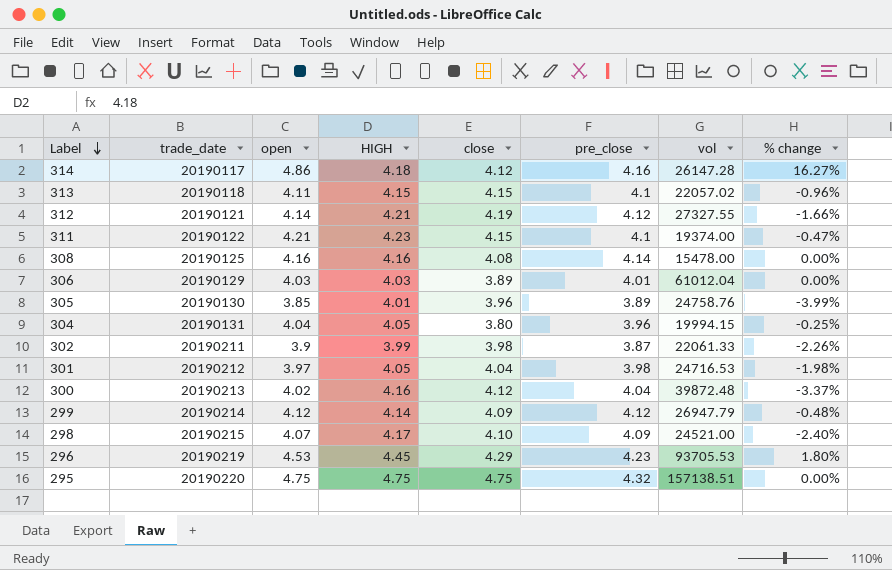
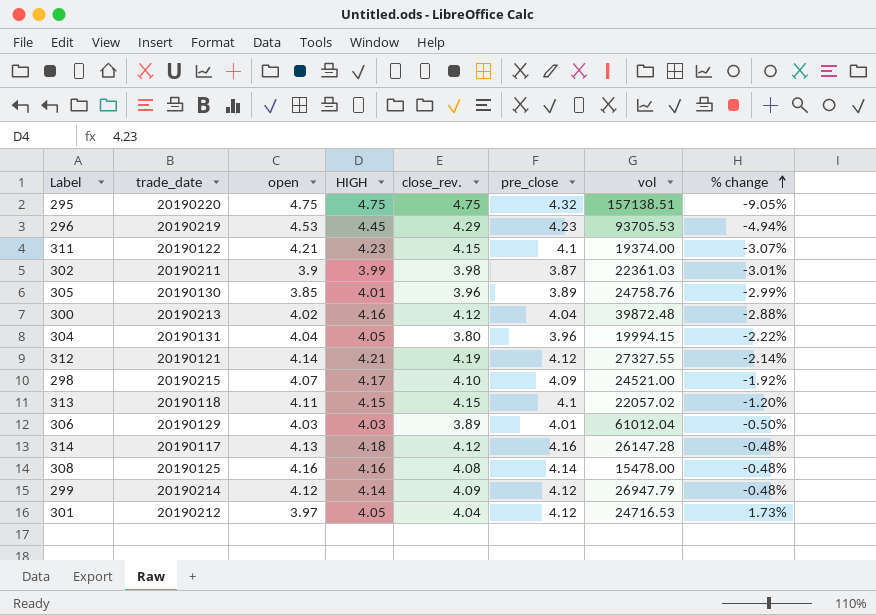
row order: Label descending -> % change ascending
column name: close -> close_rev.
column % change | formula: ([open] - [HIGH]) / [HIGH] -> ([pre_close] - [HIGH]) / [HIGH]
302 | vol: 22061.33 -> 22361.03
314 | open: 4.86 -> 4.13
301 | pre_close: 3.98 -> 4.12

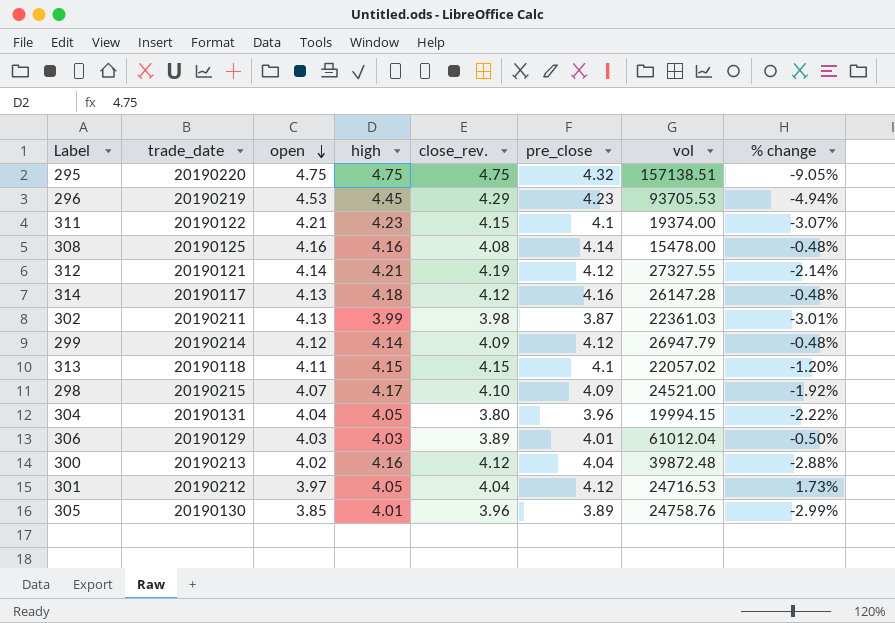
row order: % change ascending -> open descending
column name: HIGH -> high
302 | open: 3.9 -> 4.13

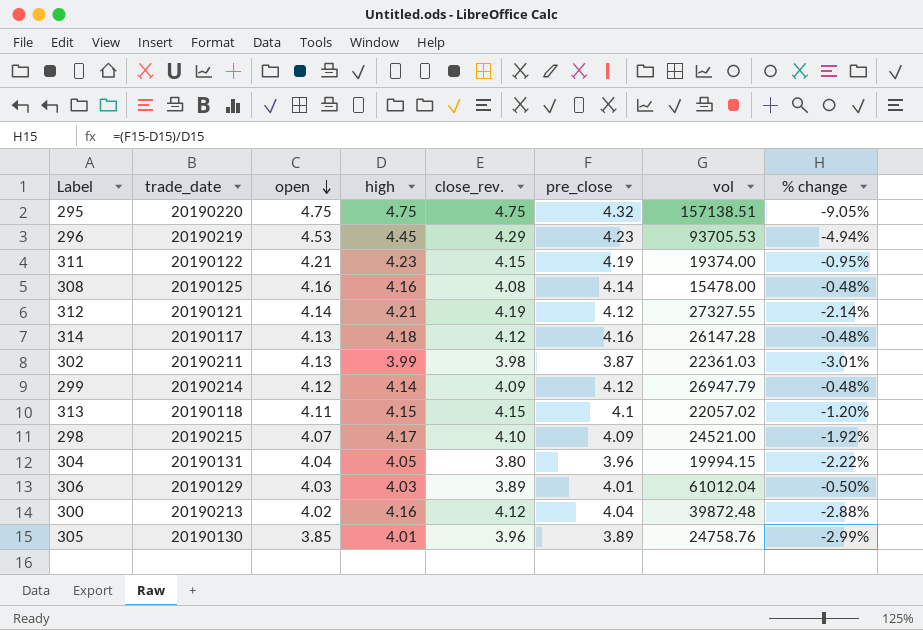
row 301: 20190212 | 3.97 | 4.05 | 4.04 | 4.12 | 24716.53 | 1.73% -> none
311 | pre_close: 4.1 -> 4.19
311 | % change: -3.07% -> -0.95%

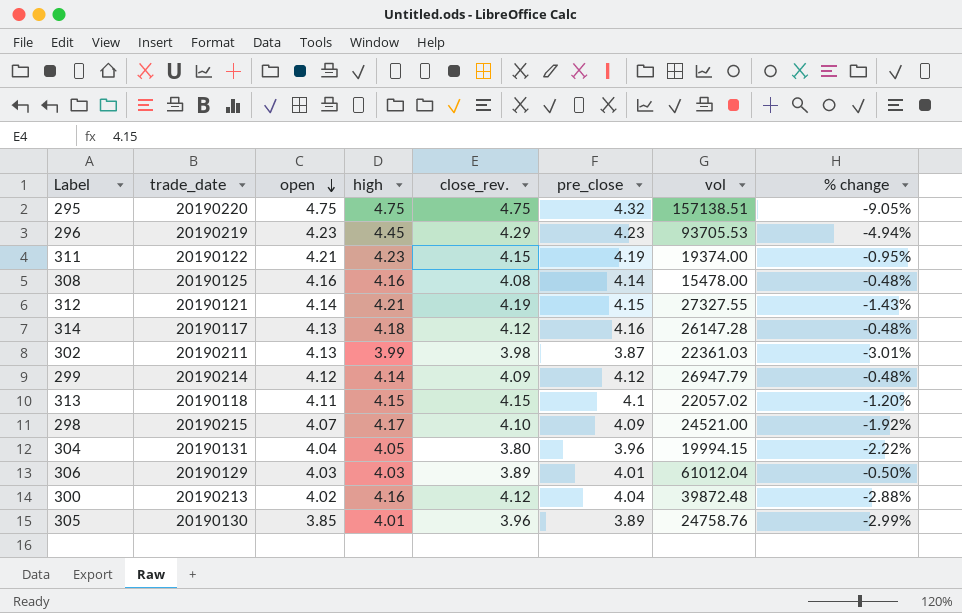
296 | open: 4.53 -> 4.23
312 | pre_close: 4.12 -> 4.15
312 | % change: -2.14% -> -1.43%

